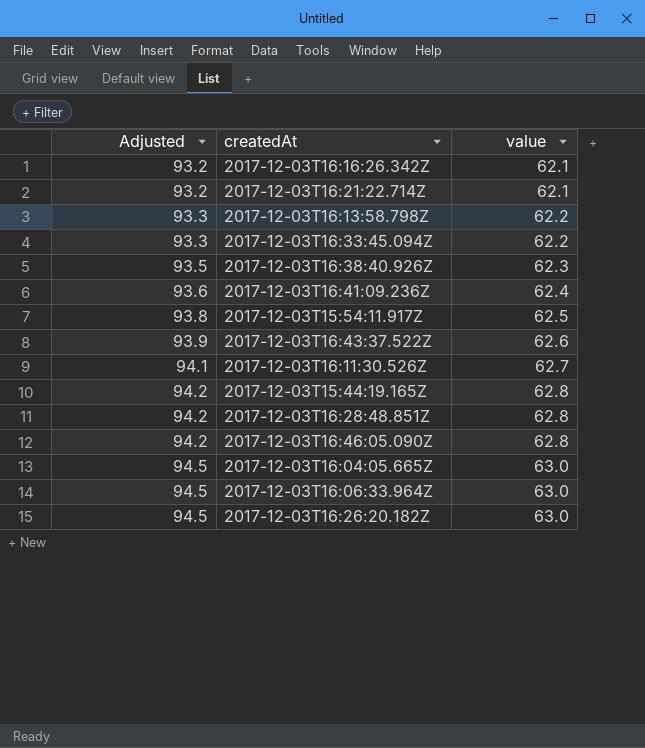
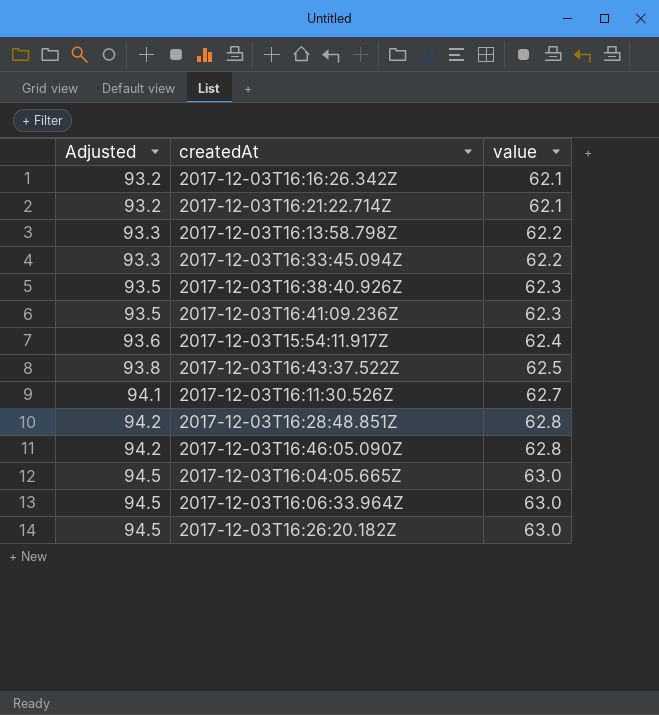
row 2017-12-03T15:44:19.165Z: 94.2 | 62.8 -> none
2017-12-03T16:41:09.236Z | Adjusted: 93.6 -> 93.5
2017-12-03T16:41:09.236Z | value: 62.4 -> 62.3
2017-12-03T15:54:11.917Z | Adjusted: 93.8 -> 93.6
2017-12-03T15:54:11.917Z | value: 62.5 -> 62.4
2017-12-03T16:43:37.522Z | Adjusted: 93.9 -> 93.8
2017-12-03T16:43:37.522Z | value: 62.6 -> 62.5

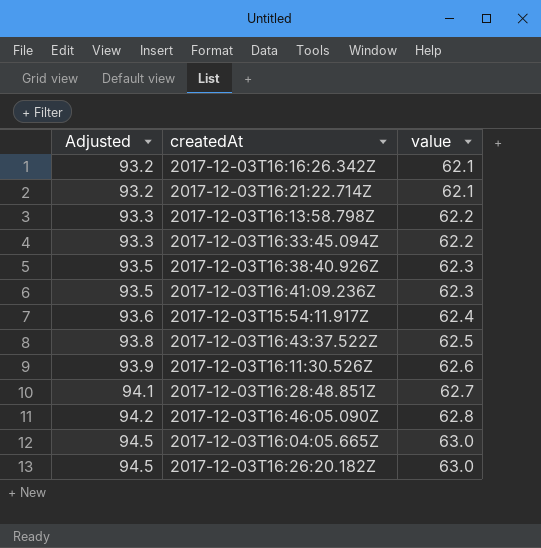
row 2017-12-03T16:06:33.964Z: 94.5 | 63.0 -> none
2017-12-03T16:11:30.526Z | Adjusted: 94.1 -> 93.9
2017-12-03T16:11:30.526Z | value: 62.7 -> 62.6
2017-12-03T16:28:48.851Z | Adjusted: 94.2 -> 94.1
2017-12-03T16:28:48.851Z | value: 62.8 -> 62.7

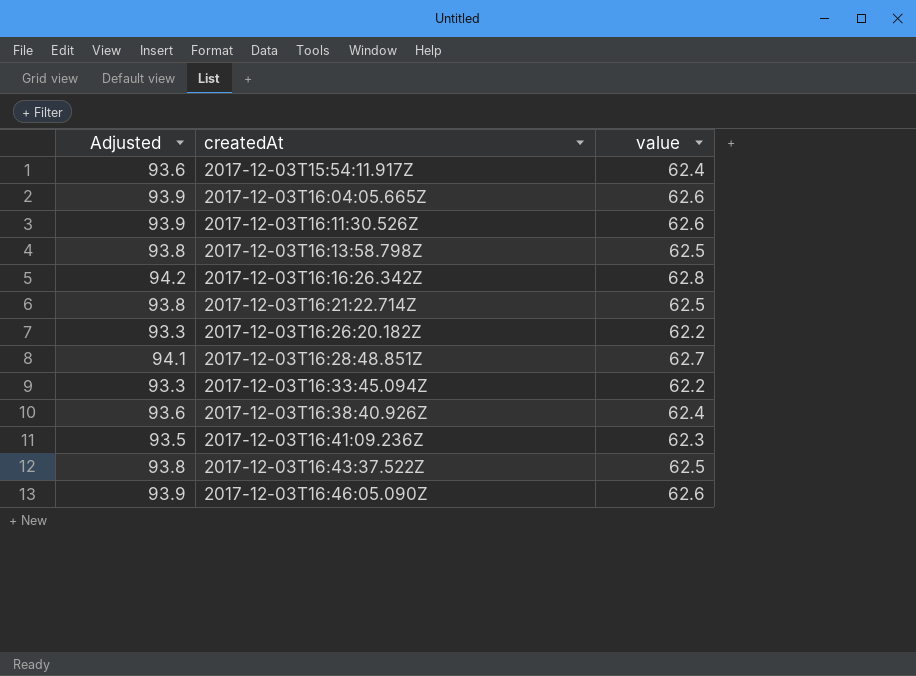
row order: Adjusted ascending -> createdAt ascending
2017-12-03T16:04:05.665Z | Adjusted: 94.5 -> 93.9
2017-12-03T16:04:05.665Z | value: 63.0 -> 62.6
2017-12-03T16:13:58.798Z | Adjusted: 93.3 -> 93.8
2017-12-03T16:13:58.798Z | value: 62.2 -> 62.5
2017-12-03T16:16:26.342Z | Adjusted: 93.2 -> 94.2
2017-12-03T16:16:26.342Z | value: 62.1 -> 62.8
2017-12-03T16:21:22.714Z | Adjusted: 93.2 -> 93.8
2017-12-03T16:21:22.714Z | value: 62.1 -> 62.5
2017-12-03T16:26:20.182Z | Adjusted: 94.5 -> 93.3
2017-12-03T16:26:20.182Z | value: 63.0 -> 62.2
2017-12-03T16:38:40.926Z | Adjusted: 93.5 -> 93.6
2017-12-03T16:38:40.926Z | value: 62.3 -> 62.4
2017-12-03T16:46:05.090Z | Adjusted: 94.2 -> 93.9
2017-12-03T16:46:05.090Z | value: 62.8 -> 62.6

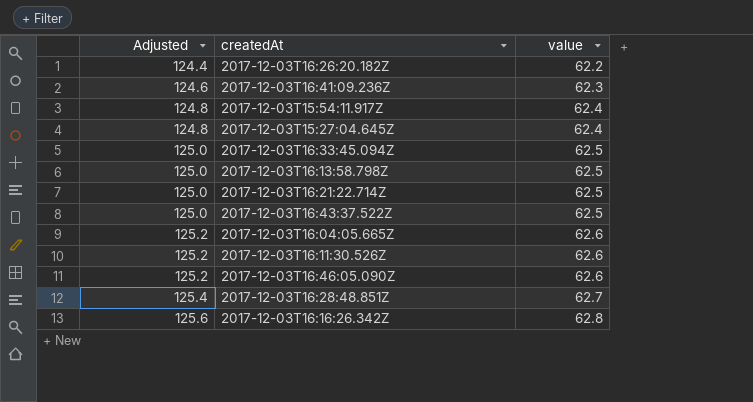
row order: createdAt ascending -> Adjusted ascending
column Adjusted | formula: [value] * 1.5 -> [value] * 2
row 2017-12-03T16:38:40.926Z: 93.6 | 62.4 -> none
row 2017-12-03T15:27:04.645Z: none -> 124.8 | 62.4
2017-12-03T16:33:45.094Z | value: 62.2 -> 62.5

